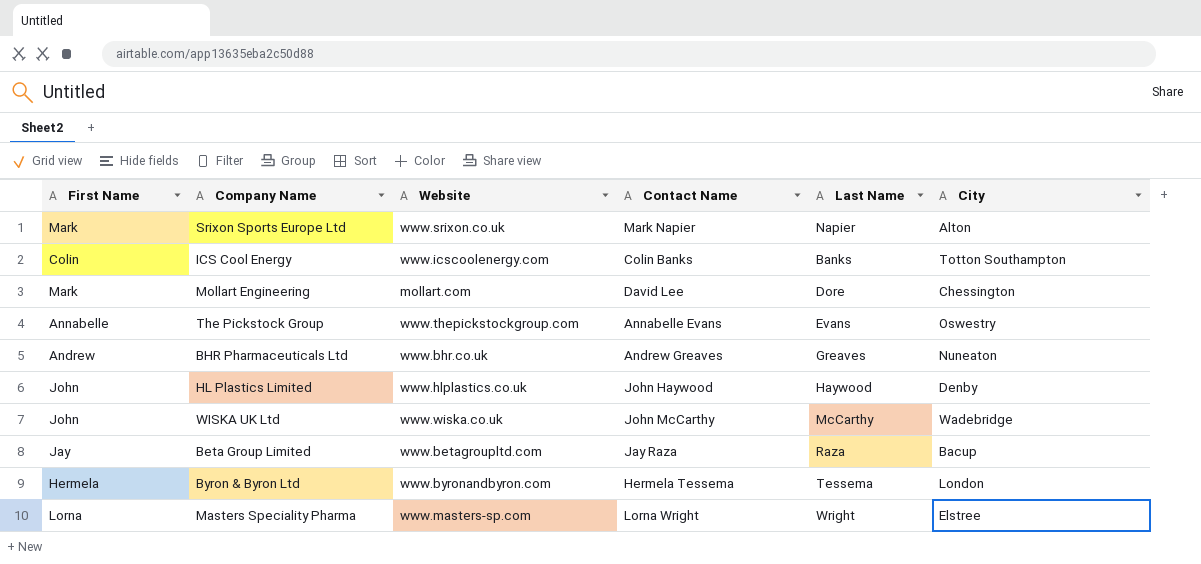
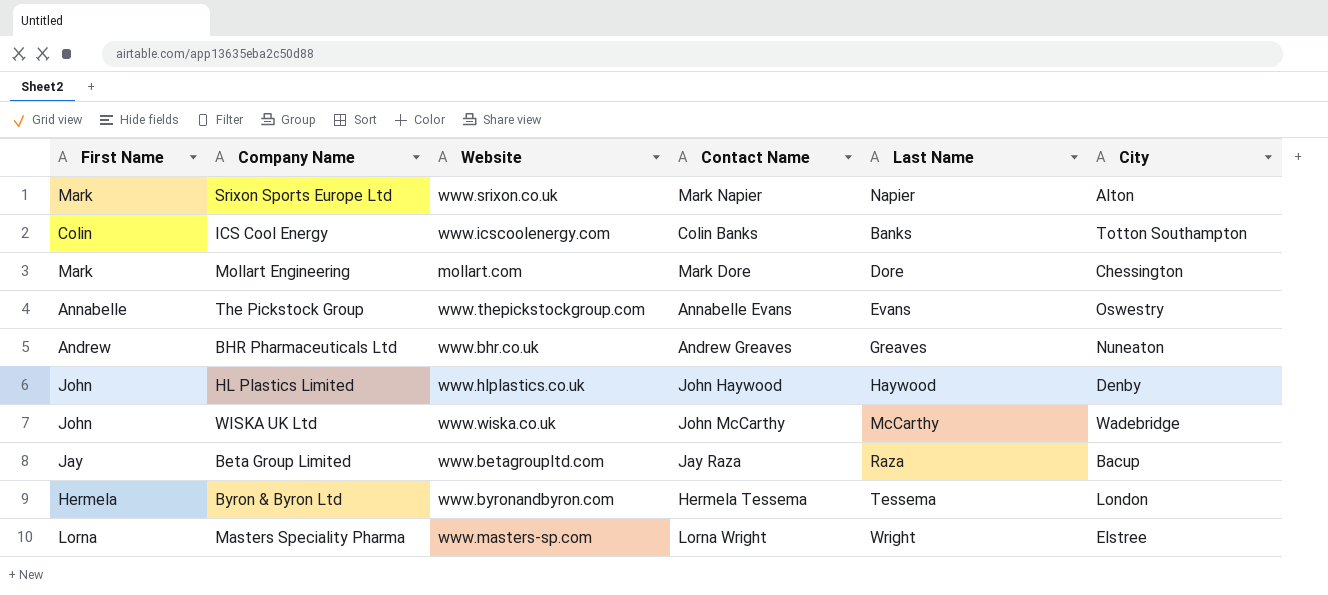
Mollart Engineering | Contact Name: David Lee -> Mark Dore

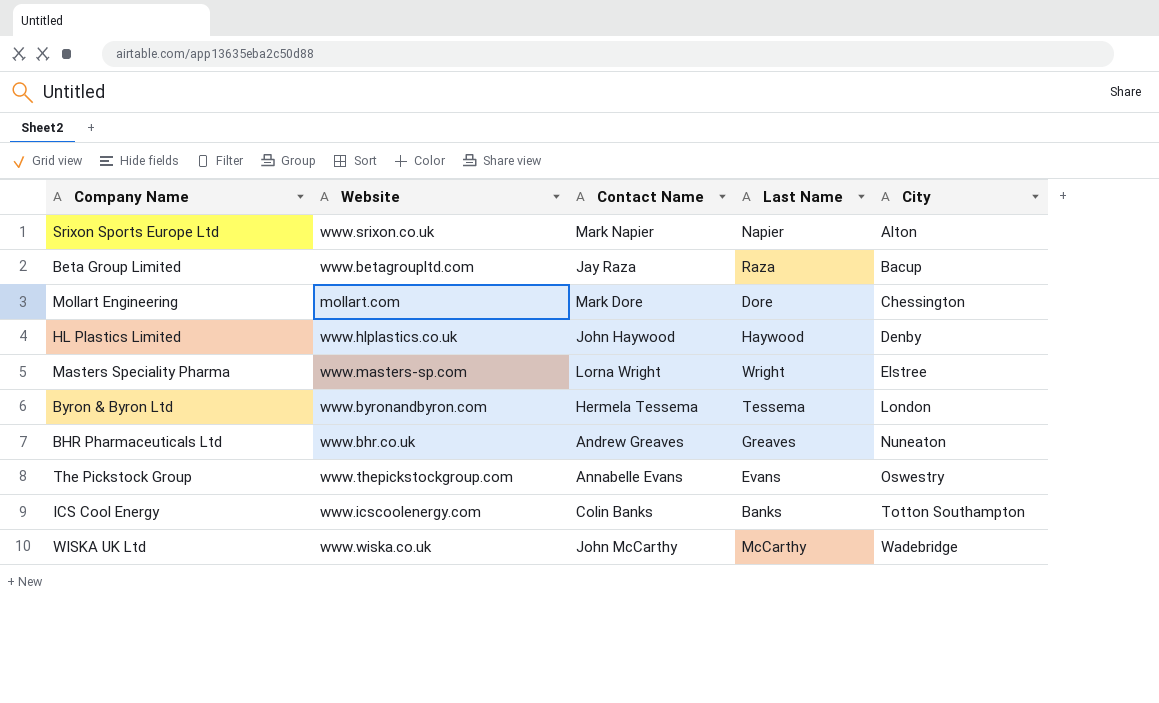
row order: none -> City ascending
column First Name | position: 1 -> none

